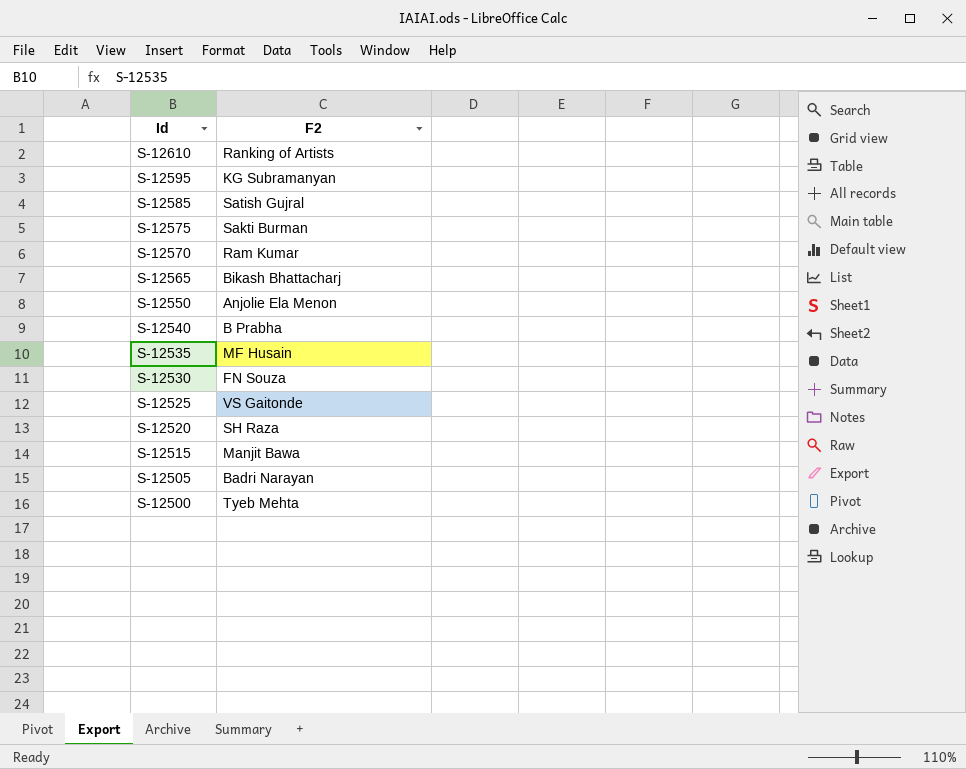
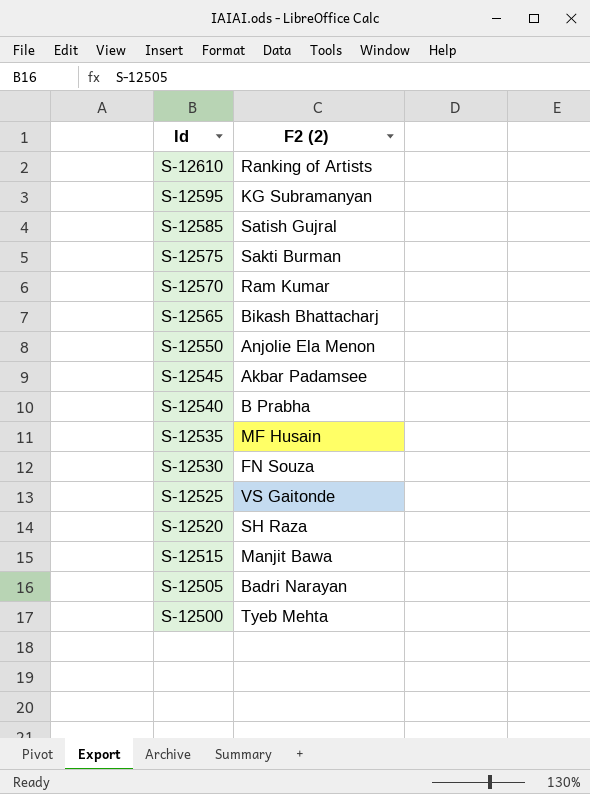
column name: F2 -> F2 (2)
row S-12545: none -> Akbar Padamsee

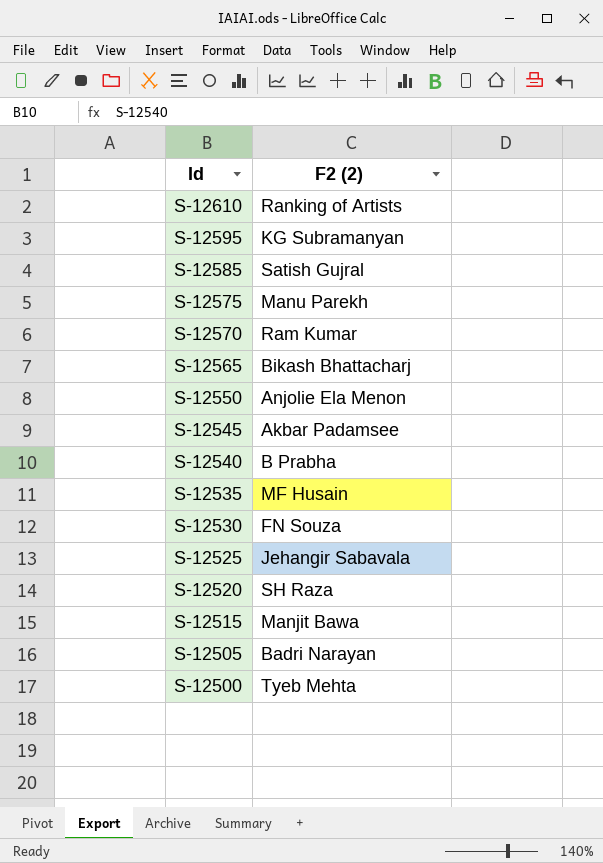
S-12575 | F2 (2): Sakti Burman -> Manu Parekh
S-12525 | F2 (2): VS Gaitonde -> Jehangir Sabavala

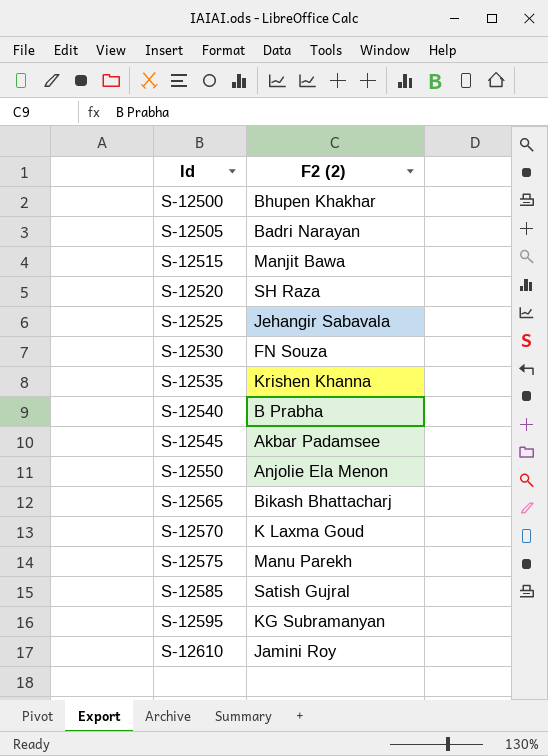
row order: Id descending -> Id ascending
S-12500 | F2 (2): Tyeb Mehta -> Bhupen Khakhar
S-12535 | F2 (2): MF Husain -> Krishen Khanna
S-12570 | F2 (2): Ram Kumar -> K Laxma Goud
S-12610 | F2 (2): Ranking of Artists -> Jamini Roy

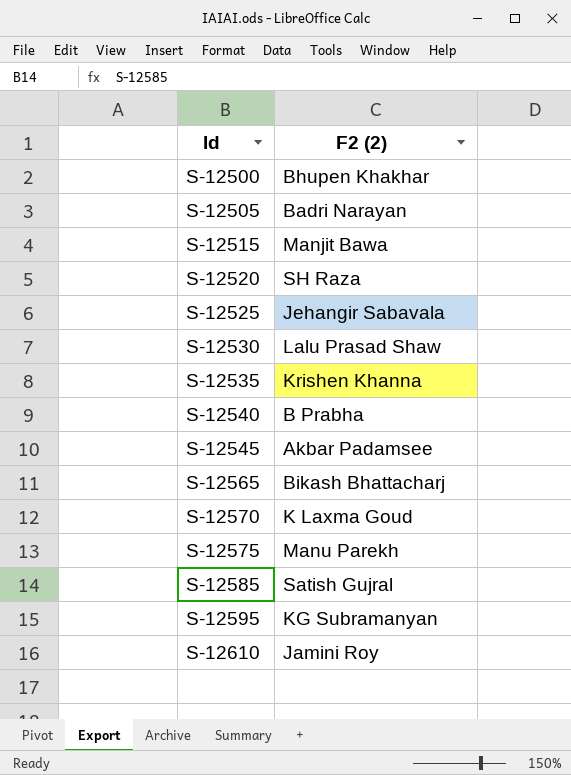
row S-12550: Anjolie Ela Menon -> none
S-12530 | F2 (2): FN Souza -> Lalu Prasad Shaw

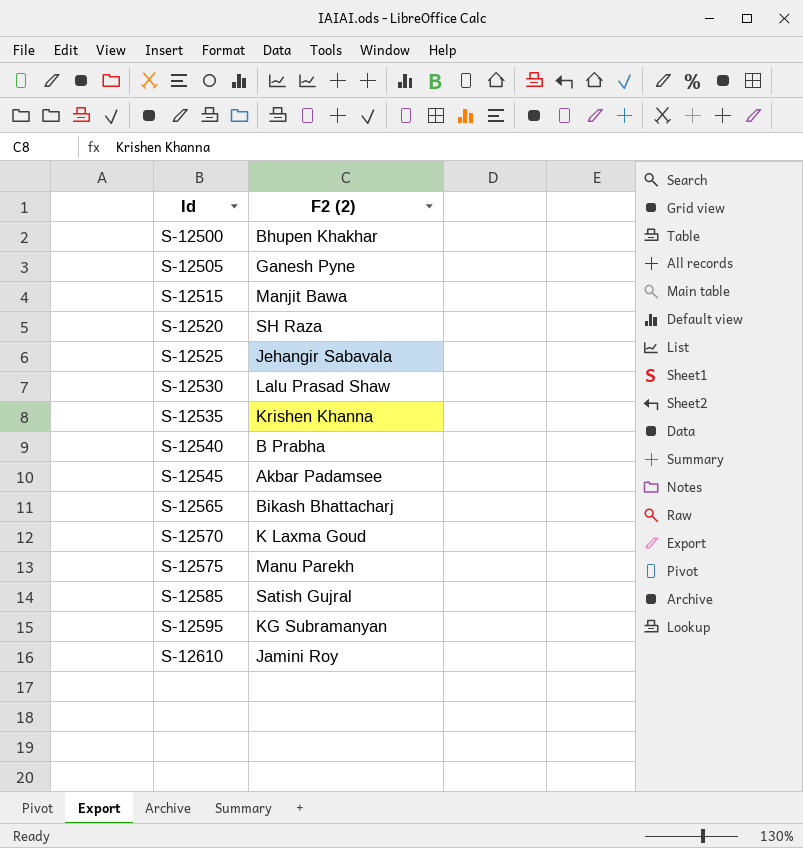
S-12505 | F2 (2): Badri Narayan -> Ganesh Pyne

